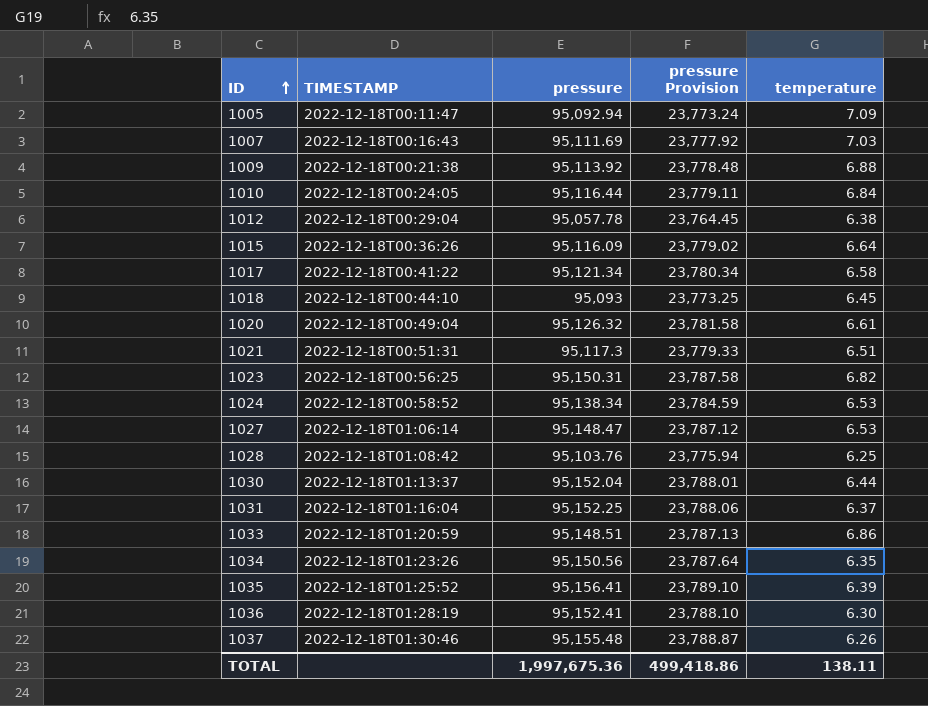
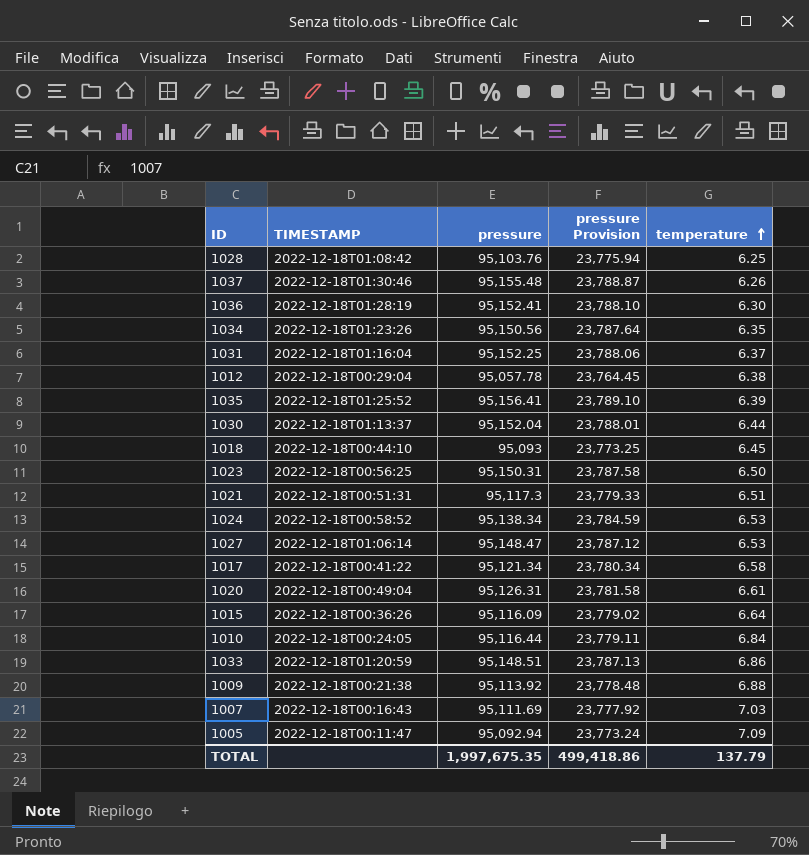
row order: ID ascending -> temperature ascending
1023 | temperature: 6.82 -> 6.50
1020 | pressure: 95,126.32 -> 95,126.31
TOTAL | pressure: 1,997,675.36 -> 1,997,675.35
TOTAL | temperature: 138.11 -> 137.79

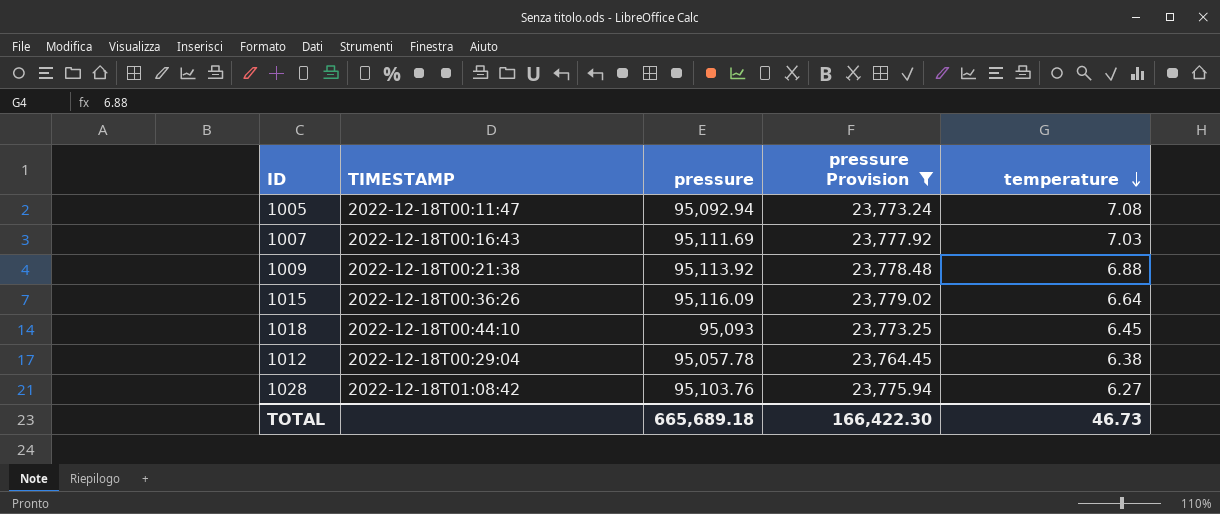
filter: none -> pressure Provision <= 23,779.02
row order: temperature ascending -> temperature descending
1005 | temperature: 7.09 -> 7.08
1028 | temperature: 6.25 -> 6.27
TOTAL | pressure: 1,997,675.35 -> 665,689.18
TOTAL | pressure Provision: 499,418.86 -> 166,422.30
TOTAL | temperature: 137.79 -> 46.73

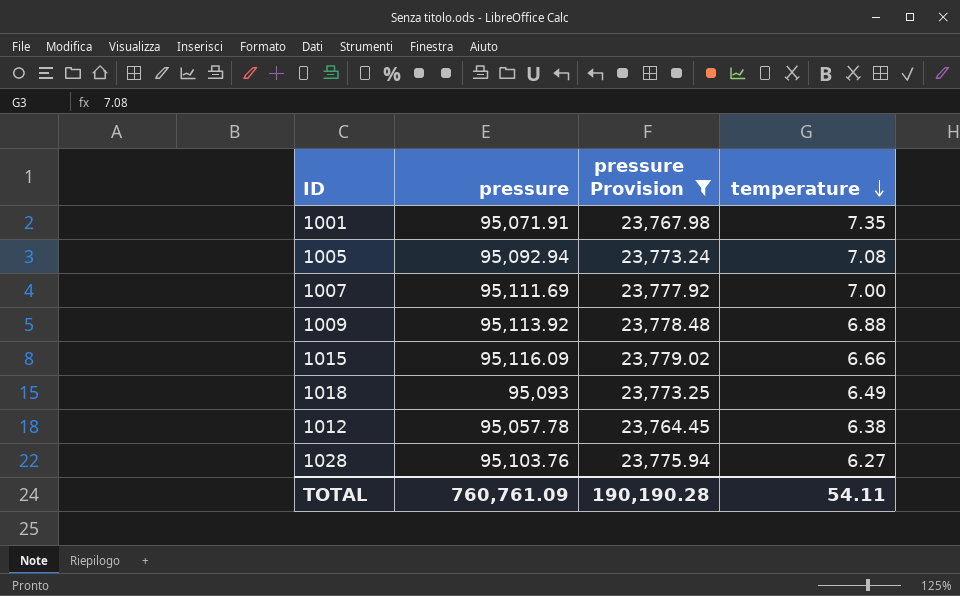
column TIMESTAMP | position: 2 -> none
row 1001: none -> 95,071.91 | 23,767.98 | 7.35
1007 | temperature: 7.03 -> 7.00
1015 | temperature: 6.64 -> 6.66
1018 | temperature: 6.45 -> 6.49
TOTAL | pressure: 665,689.18 -> 760,761.09
TOTAL | pressure Provision: 166,422.30 -> 190,190.28
TOTAL | temperature: 46.73 -> 54.11

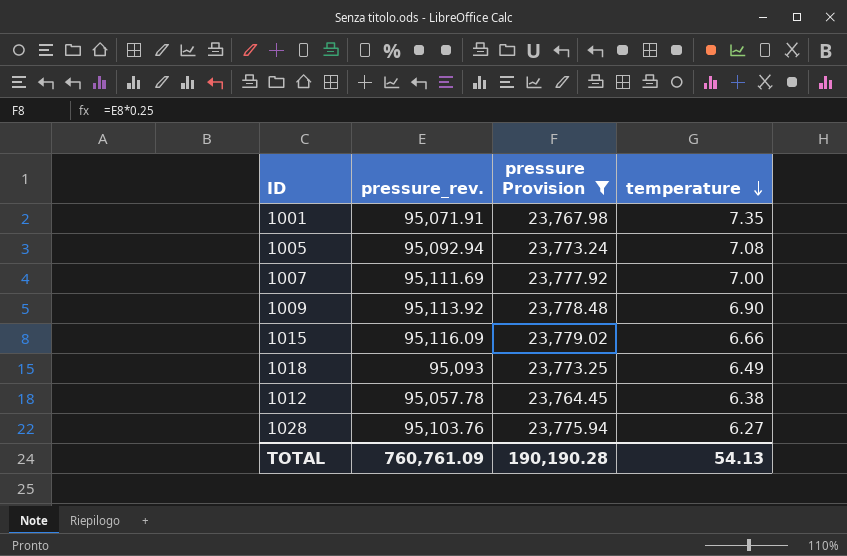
column name: pressure -> pressure_rev.
1009 | temperature: 6.88 -> 6.90
TOTAL | temperature: 54.11 -> 54.13

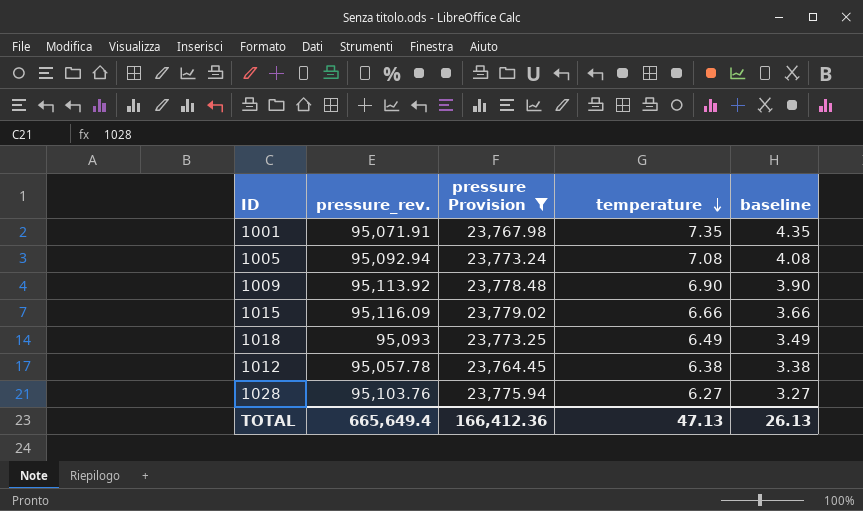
column baseline | formula: none -> [temperature] - 3
row 1007: 95,111.69 | 23,777.92 | 7.00 -> none
TOTAL | pressure_rev.: 760,761.09 -> 665,649.4
TOTAL | pressure Provision: 190,190.28 -> 166,412.36
TOTAL | temperature: 54.13 -> 47.13

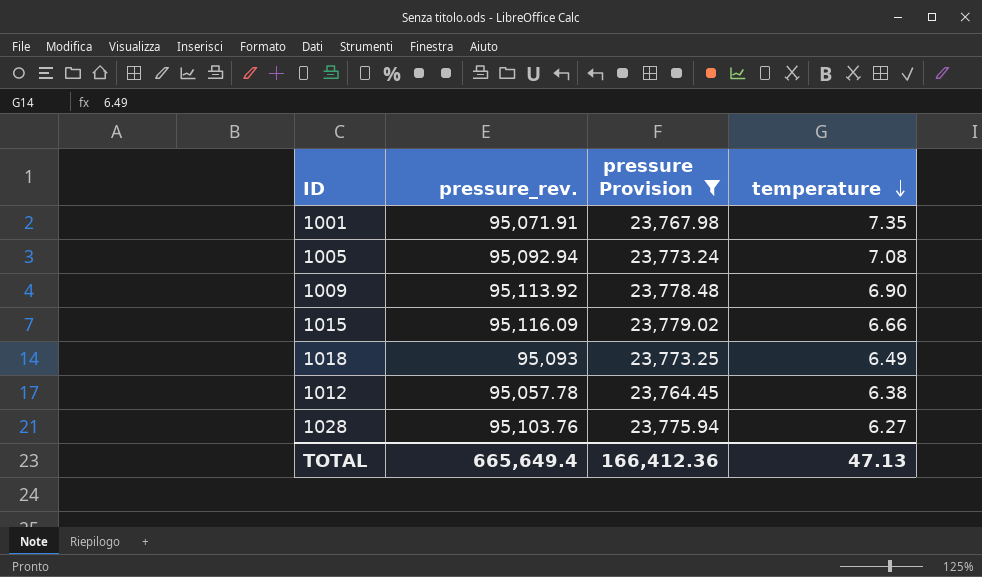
column baseline | formula: [temperature] - 3 -> none

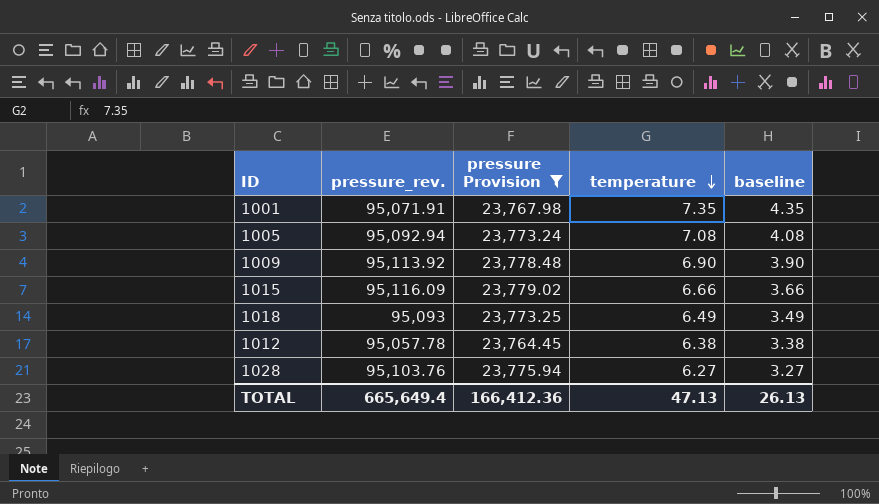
column baseline | formula: none -> [temperature] - 3

